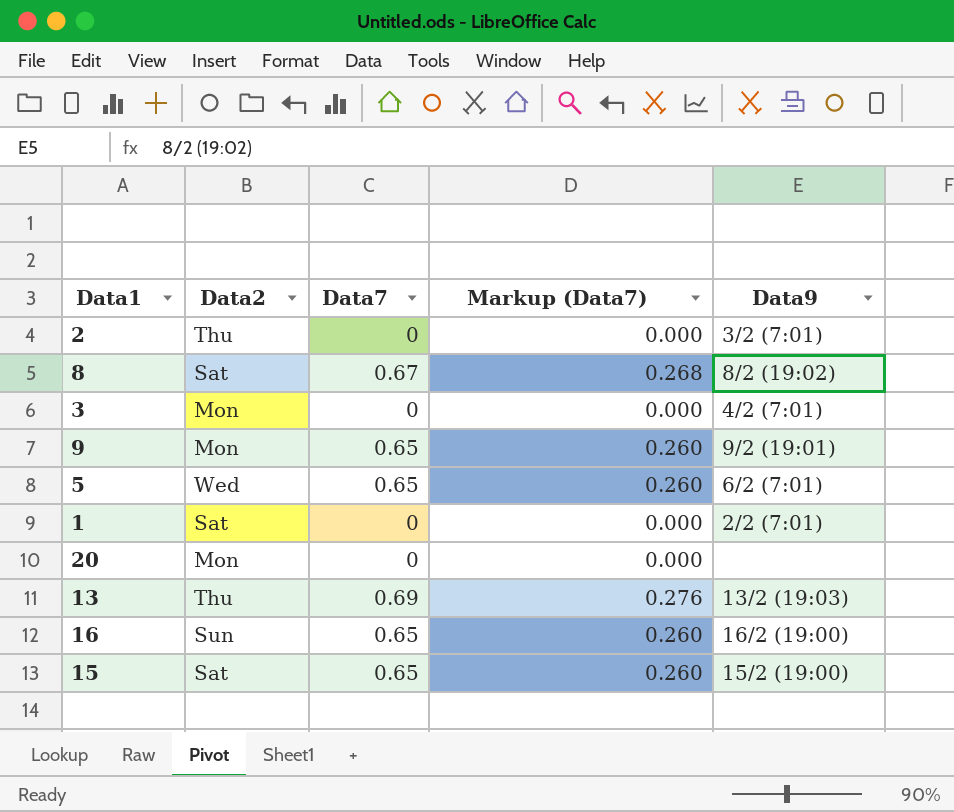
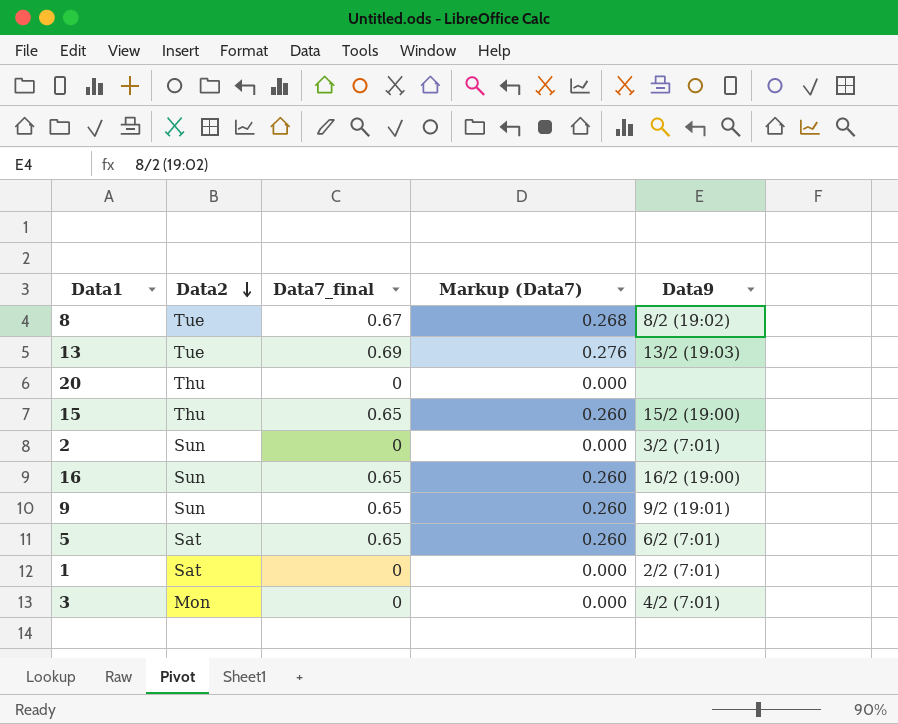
row order: none -> Data2 descending
column name: Data7 -> Data7_final
8 | Data2: Sat -> Tue
13 | Data2: Thu -> Tue
20 | Data2: Mon -> Thu
15 | Data2: Sat -> Thu
2 | Data2: Thu -> Sun
9 | Data2: Mon -> Sun
5 | Data2: Wed -> Sat

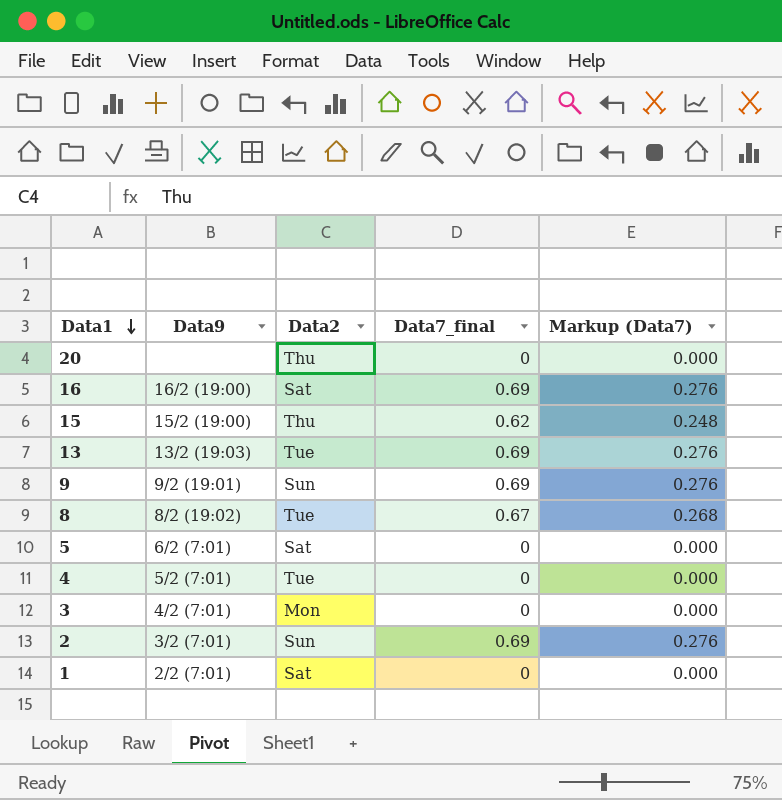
row order: Data2 descending -> Data1 descending
column Data9 | position: 5 -> 2
16 | Data2: Sun -> Sat
16 | Data7_final: 0.65 -> 0.69
16 | Markup (Data7): 0.260 -> 0.276
15 | Data7_final: 0.65 -> 0.62
15 | Markup (Data7): 0.260 -> 0.248
9 | Data7_final: 0.65 -> 0.69
9 | Markup (Data7): 0.260 -> 0.276
5 | Data7_final: 0.65 -> 0
5 | Markup (Data7): 0.260 -> 0.000
row 4: none -> 5/2 (7:01) | Tue | 0 | 0.000
2 | Data7_final: 0 -> 0.69
2 | Markup (Data7): 0.000 -> 0.276

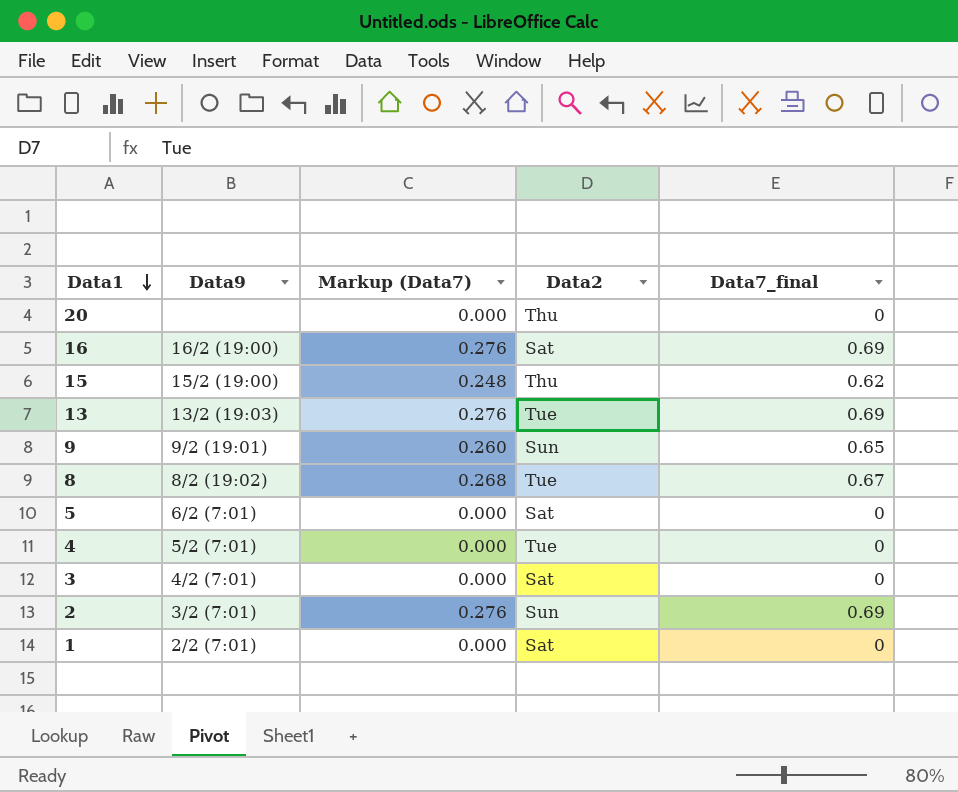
column Markup (Data7) | position: 5 -> 3
9 | Markup (Data7): 0.276 -> 0.260
9 | Data7_final: 0.69 -> 0.65
3 | Data2: Mon -> Sat

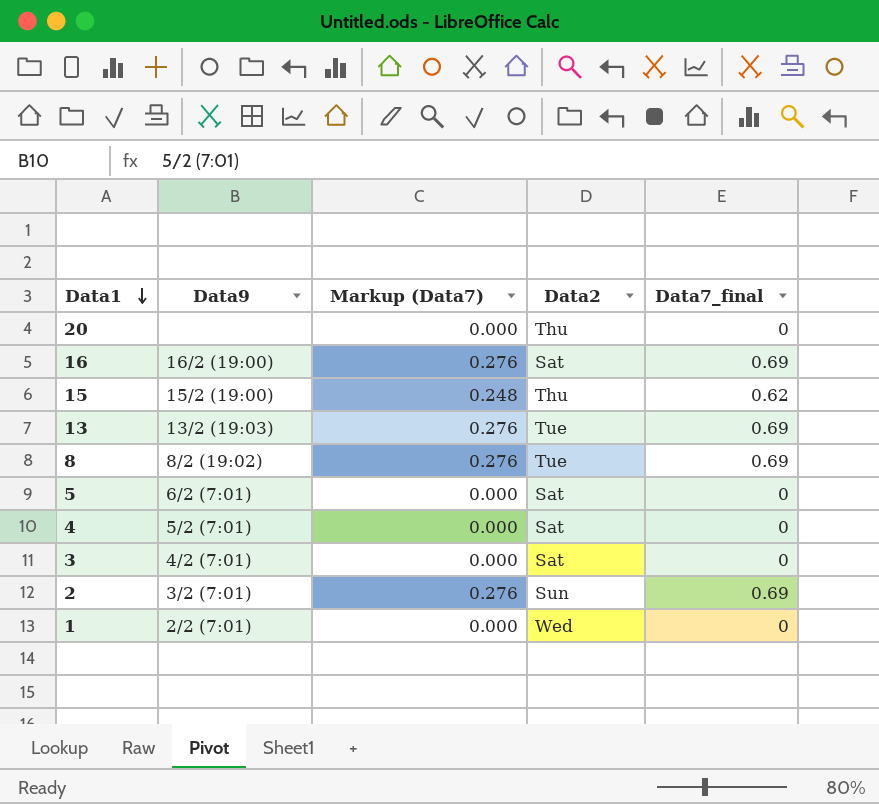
row 9: 9/2 (19:01) | 0.260 | Sun | 0.65 -> none
8 | Markup (Data7): 0.268 -> 0.276
8 | Data7_final: 0.67 -> 0.69
4 | Data2: Tue -> Sat
1 | Data2: Sat -> Wed

